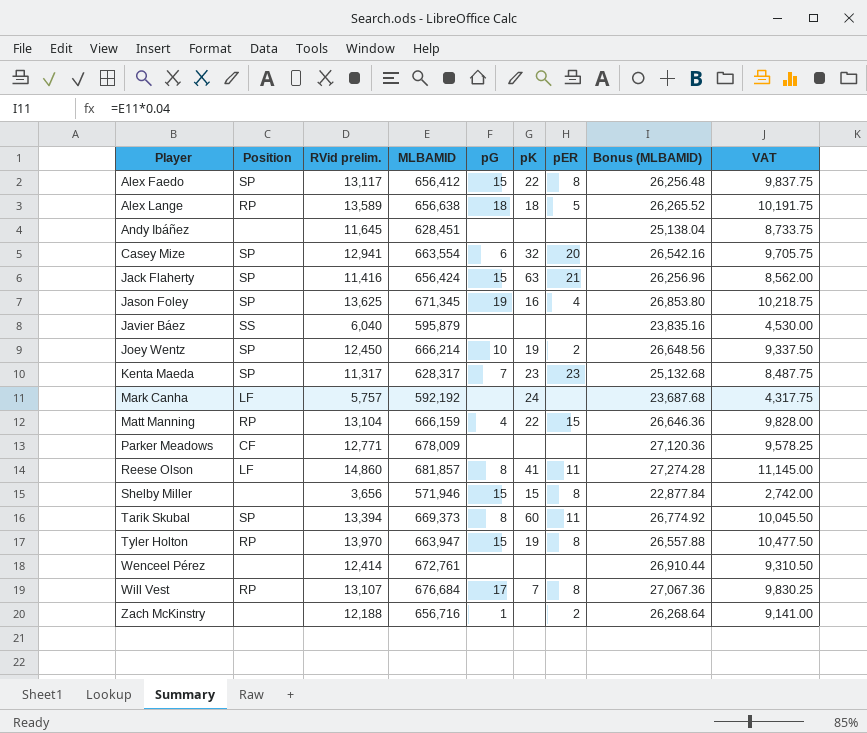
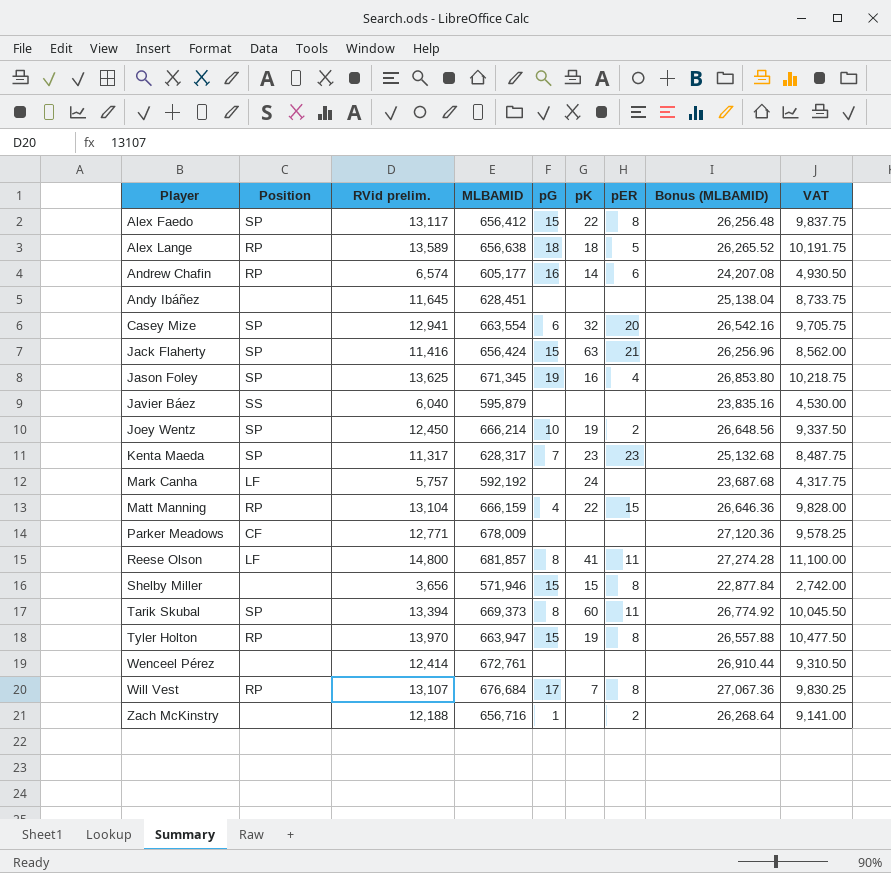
row Andrew Chafin: none -> RP | 6,574 | 605,177 | 16 | 14 | 6 | 24,207.08 | 4,930.50
Reese Olson | RVid prelim.: 14,860 -> 14,800
Reese Olson | VAT: 11,145.00 -> 11,100.00

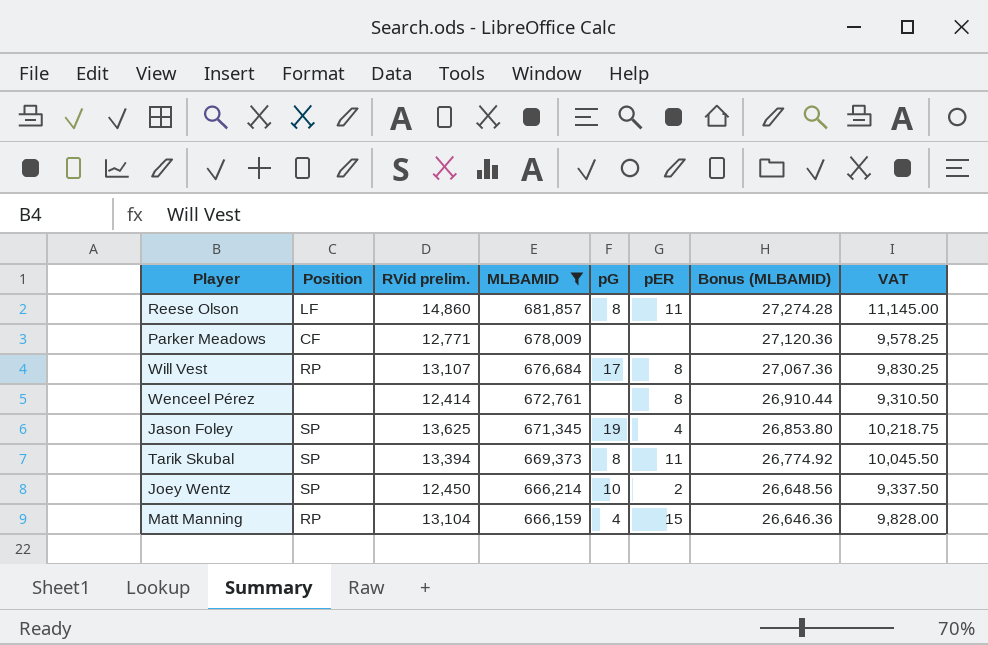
filter: none -> MLBAMID >= 666,159
row order: Player ascending -> MLBAMID descending
column pK | position: 6 -> none
Reese Olson | RVid prelim.: 14,800 -> 14,860
Reese Olson | VAT: 11,100.00 -> 11,145.00
Wenceel Pérez | pER: none -> 8

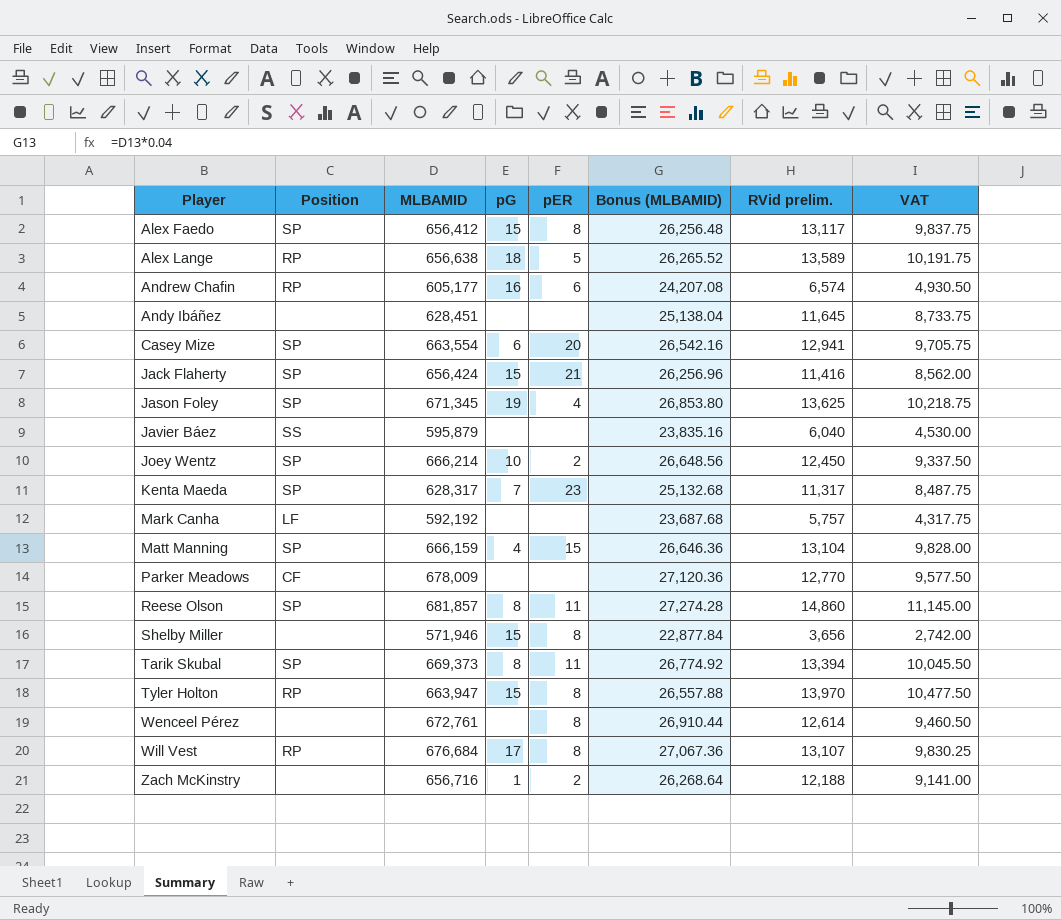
filter: MLBAMID >= 666,159 -> none
row order: MLBAMID descending -> Player ascending
column RVid prelim. | position: 3 -> 7
Matt Manning | Position: RP -> SP
Parker Meadows | RVid prelim.: 12,771 -> 12,770
Parker Meadows | VAT: 9,578.25 -> 9,577.50
Reese Olson | Position: LF -> SP
Wenceel Pérez | RVid prelim.: 12,414 -> 12,614
Wenceel Pérez | VAT: 9,310.50 -> 9,460.50

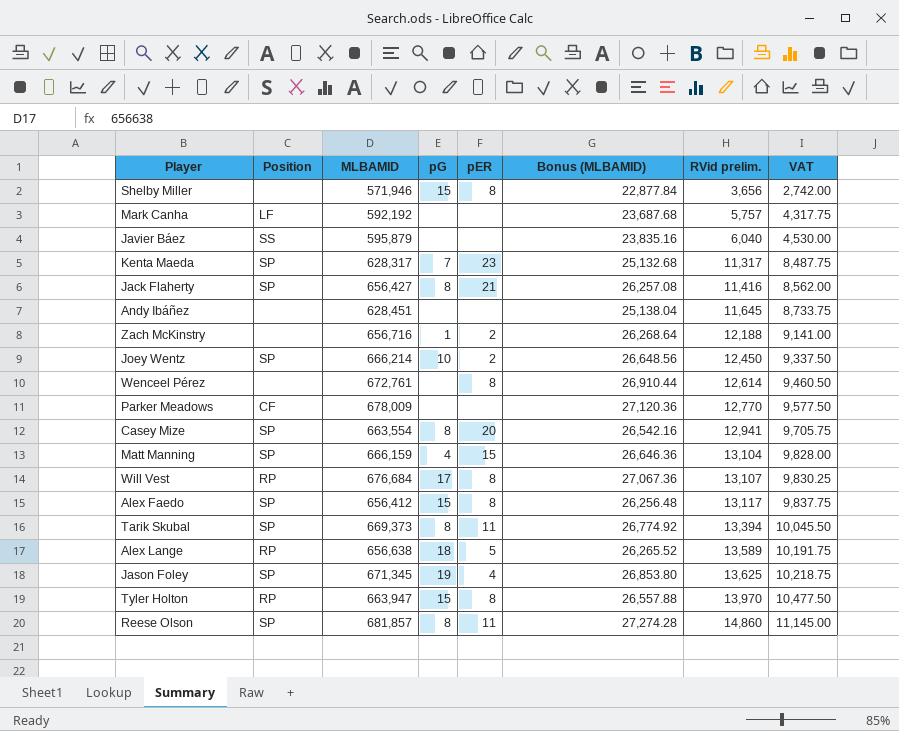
row order: Player ascending -> RVid prelim. ascending
row Andrew Chafin: RP | 605,177 | 16 | 6 | 24,207.08 | 6,574 | 4,930.50 -> none
Jack Flaherty | MLBAMID: 656,424 -> 656,427
Jack Flaherty | pG: 15 -> 8
Jack Flaherty | Bonus (MLBAMID): 26,256.96 -> 26,257.08
Casey Mize | pG: 6 -> 8

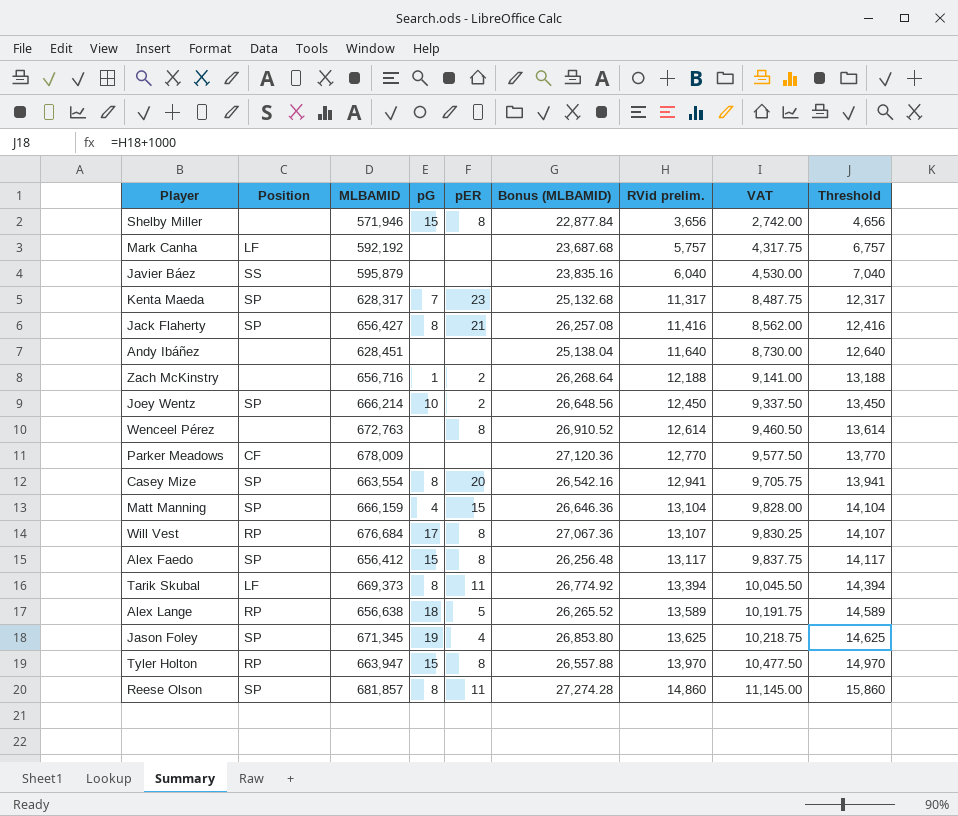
column Threshold | formula: none -> [RVid prelim.] + 1000
Andy Ibáñez | RVid prelim.: 11,645 -> 11,640
Andy Ibáñez | VAT: 8,733.75 -> 8,730.00
Wenceel Pérez | MLBAMID: 672,761 -> 672,763
Wenceel Pérez | Bonus (MLBAMID): 26,910.44 -> 26,910.52
Tarik Skubal | Position: SP -> LF

